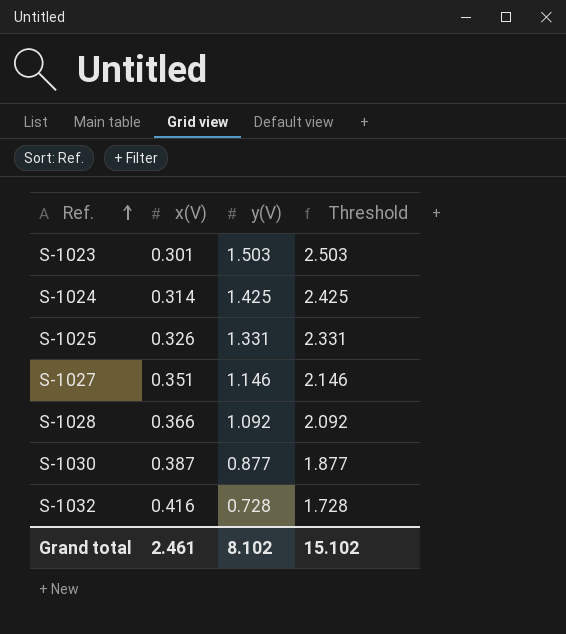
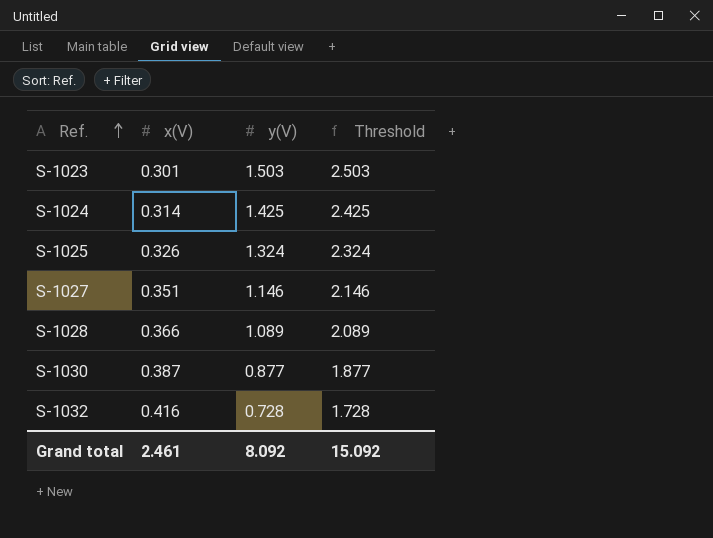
S-1025 | y(V): 1.331 -> 1.324
S-1025 | Threshold: 2.331 -> 2.324
S-1028 | y(V): 1.092 -> 1.089
S-1028 | Threshold: 2.092 -> 2.089
Grand total | y(V): 8.102 -> 8.092
Grand total | Threshold: 15.102 -> 15.092

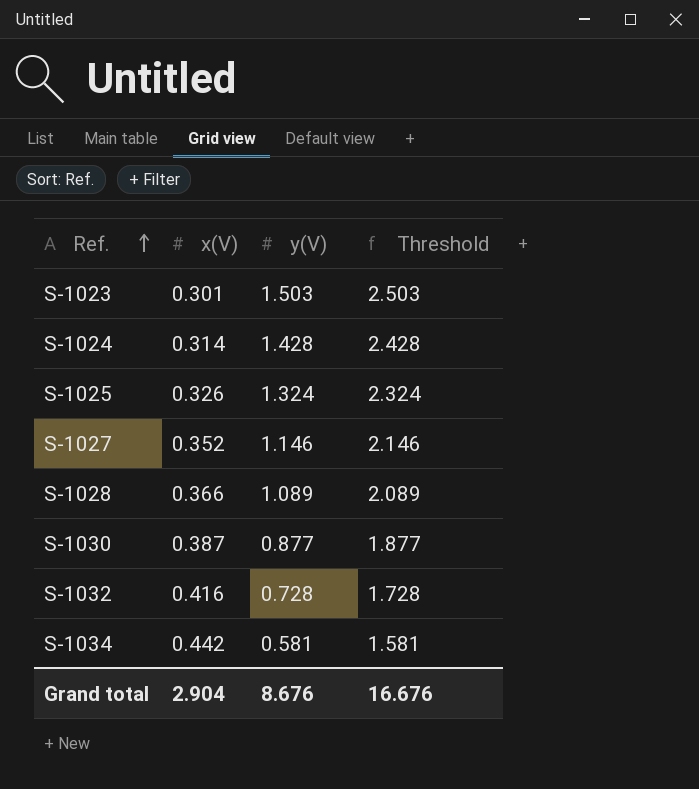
S-1024 | y(V): 1.425 -> 1.428
S-1024 | Threshold: 2.425 -> 2.428
S-1027 | x(V): 0.351 -> 0.352
row S-1034: none -> 0.442 | 0.581 | 1.581
Grand total | x(V): 2.461 -> 2.904
Grand total | y(V): 8.092 -> 8.676
Grand total | Threshold: 15.092 -> 16.676

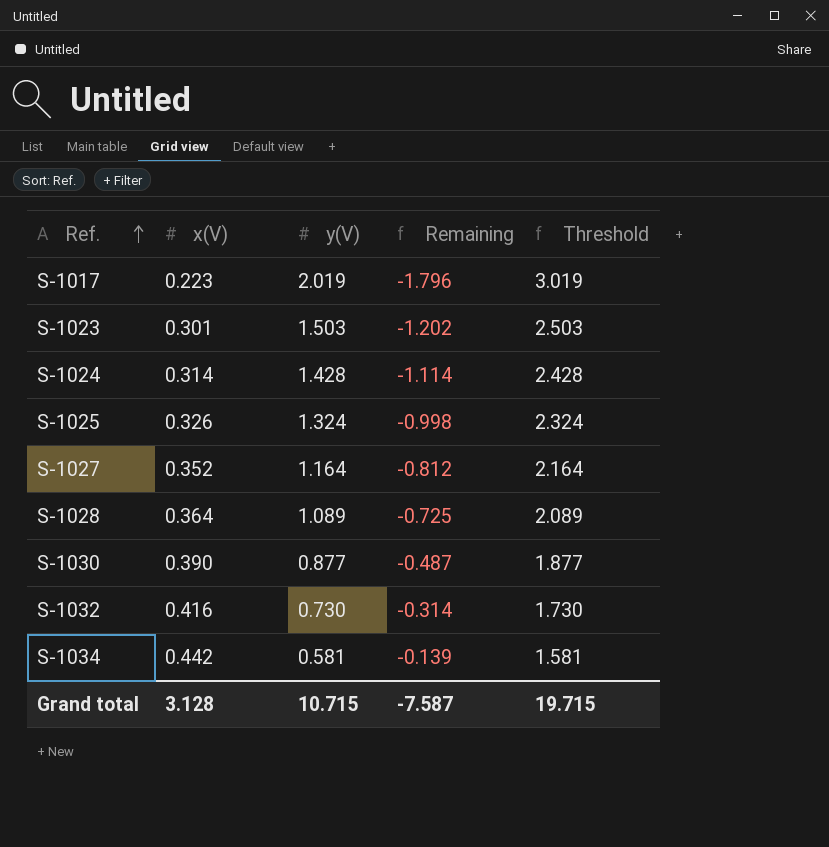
column Remaining | formula: none -> [x(V)] - [y(V)]
row S-1017: none -> 0.223 | 2.019 | -1.796 | 3.019
S-1027 | y(V): 1.146 -> 1.164
S-1027 | Threshold: 2.146 -> 2.164
S-1028 | x(V): 0.366 -> 0.364
S-1030 | x(V): 0.387 -> 0.390
S-1032 | y(V): 0.728 -> 0.730
S-1032 | Threshold: 1.728 -> 1.730
Grand total | x(V): 2.904 -> 3.128
Grand total | y(V): 8.676 -> 10.715
Grand total | Threshold: 16.676 -> 19.715

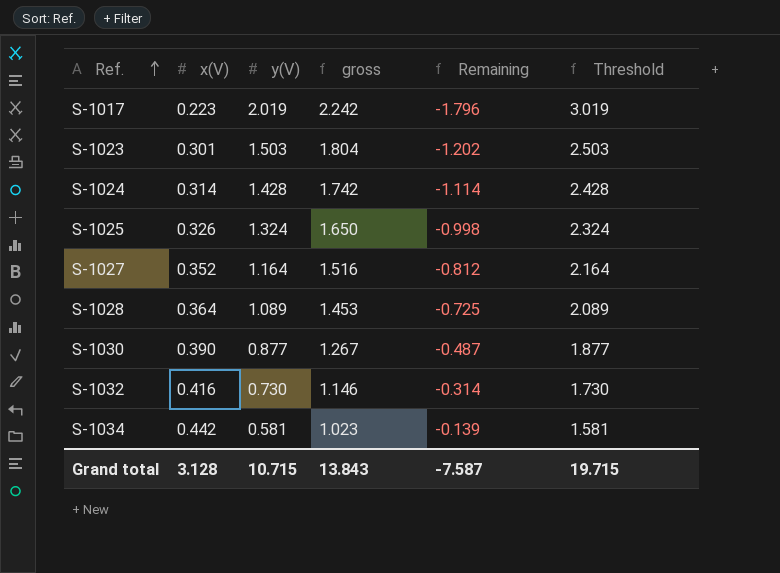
column gross | formula: none -> [x(V)] + [y(V)]

